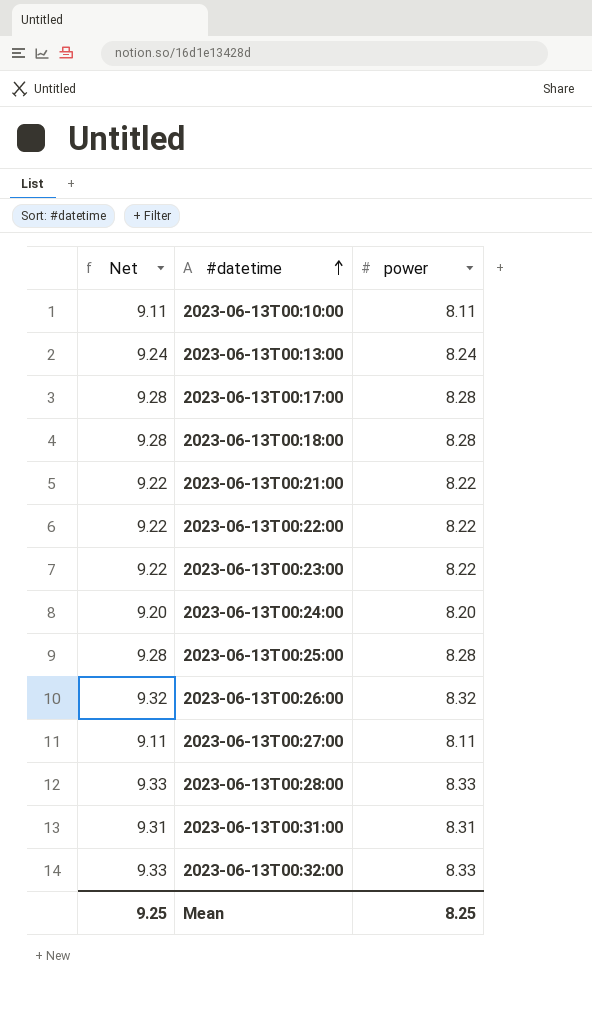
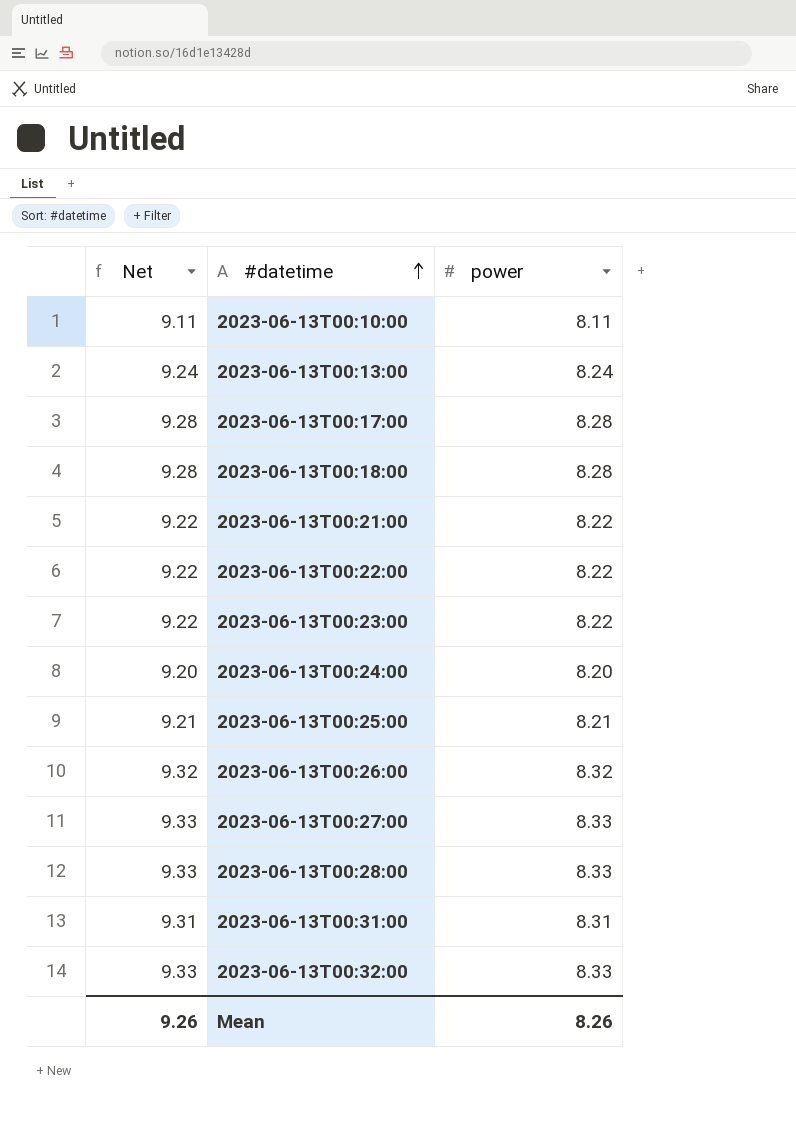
2023-06-13T00:25:00 | Net: 9.28 -> 9.21
2023-06-13T00:25:00 | power: 8.28 -> 8.21
2023-06-13T00:27:00 | Net: 9.11 -> 9.33
2023-06-13T00:27:00 | power: 8.11 -> 8.33
Mean | Net: 9.25 -> 9.26
Mean | power: 8.25 -> 8.26

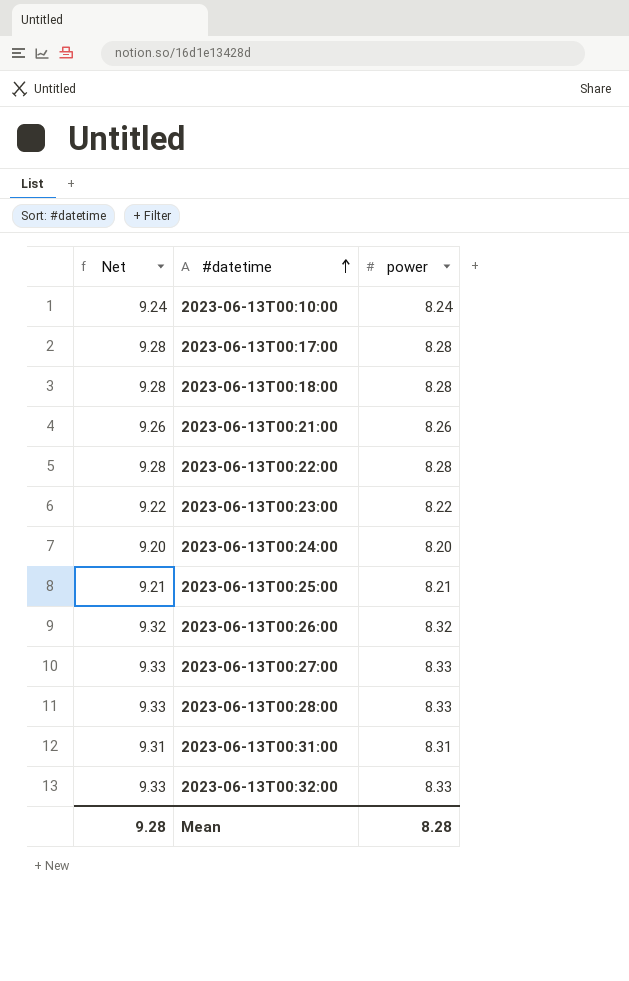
row 2023-06-13T00:13:00: 9.24 | 8.24 -> none
2023-06-13T00:10:00 | Net: 9.11 -> 9.24
2023-06-13T00:10:00 | power: 8.11 -> 8.24
2023-06-13T00:21:00 | Net: 9.22 -> 9.26
2023-06-13T00:21:00 | power: 8.22 -> 8.26
2023-06-13T00:22:00 | Net: 9.22 -> 9.28
2023-06-13T00:22:00 | power: 8.22 -> 8.28
Mean | Net: 9.26 -> 9.28
Mean | power: 8.26 -> 8.28

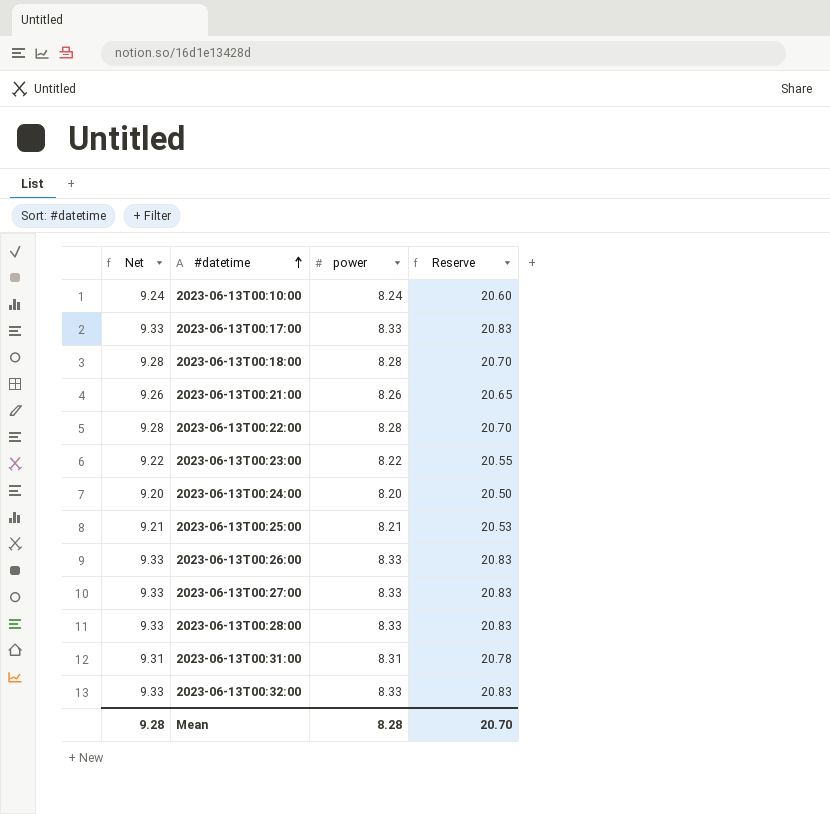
column Reserve | formula: none -> [power] * 2.5
2023-06-13T00:17:00 | Net: 9.28 -> 9.33
2023-06-13T00:17:00 | power: 8.28 -> 8.33
2023-06-13T00:26:00 | Net: 9.32 -> 9.33
2023-06-13T00:26:00 | power: 8.32 -> 8.33

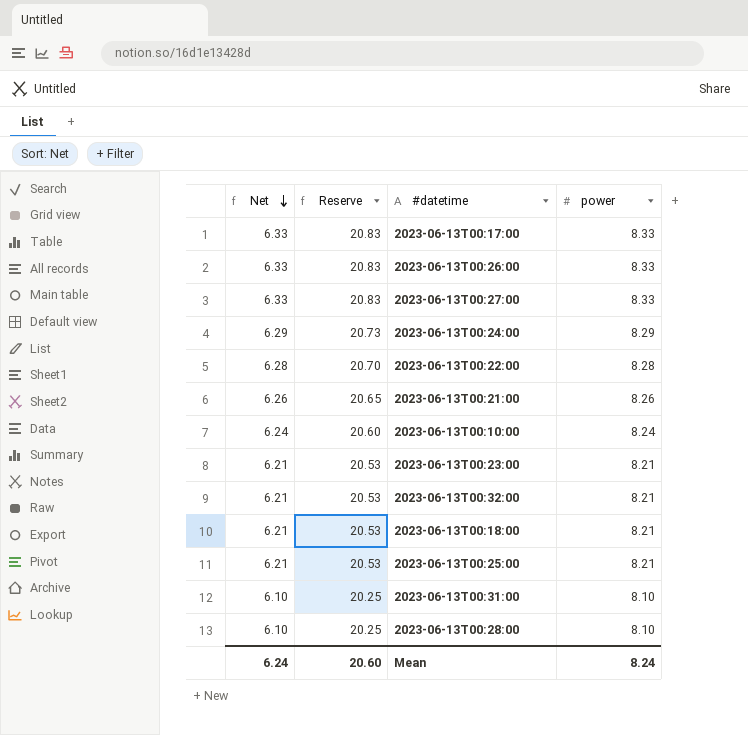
row order: #datetime ascending -> Net descending
column Net | formula: [power] + 1 -> [power] - 2
column Reserve | position: 4 -> 2
2023-06-13T00:24:00 | Reserve: 20.50 -> 20.73
2023-06-13T00:24:00 | power: 8.20 -> 8.29
2023-06-13T00:23:00 | Reserve: 20.55 -> 20.53
2023-06-13T00:23:00 | power: 8.22 -> 8.21
2023-06-13T00:32:00 | Reserve: 20.83 -> 20.53
2023-06-13T00:32:00 | power: 8.33 -> 8.21
2023-06-13T00:18:00 | Reserve: 20.70 -> 20.53
2023-06-13T00:18:00 | power: 8.28 -> 8.21
2023-06-13T00:31:00 | Reserve: 20.78 -> 20.25
2023-06-13T00:31:00 | power: 8.31 -> 8.10
2023-06-13T00:28:00 | Reserve: 20.83 -> 20.25
2023-06-13T00:28:00 | power: 8.33 -> 8.10
Mean | Net: 9.28 -> 6.24
Mean | Reserve: 20.70 -> 20.60
Mean | power: 8.28 -> 8.24

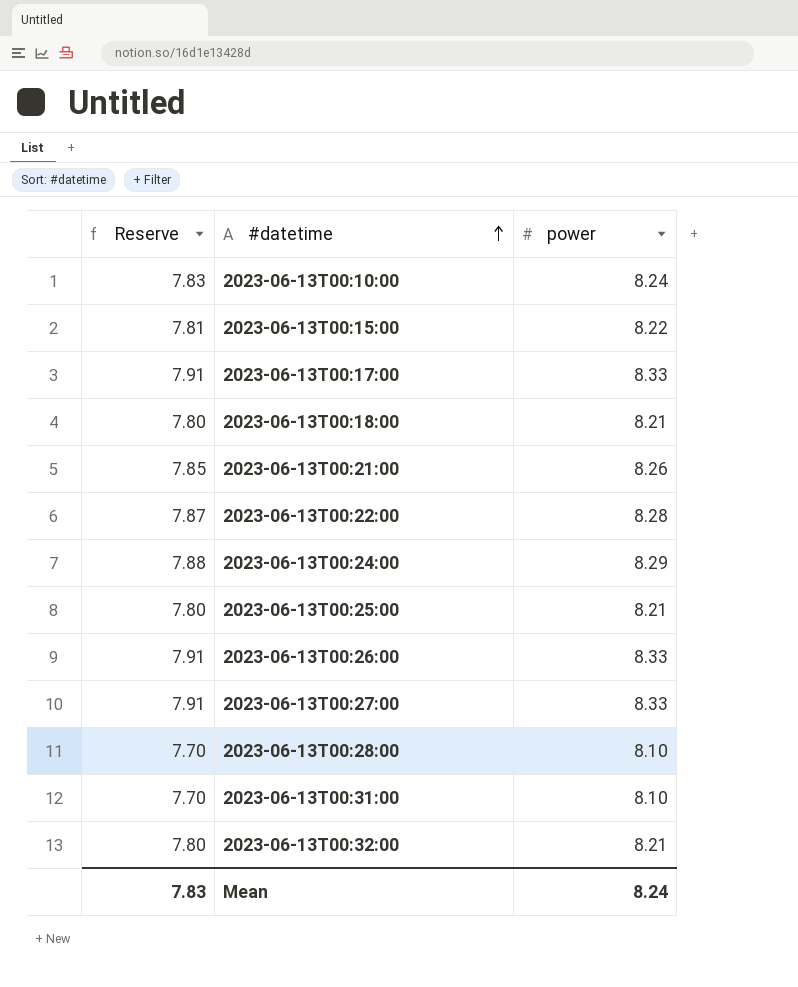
row order: Net descending -> #datetime ascending
column Net | formula: [power] - 2 -> none
column Reserve | formula: [power] * 2.5 -> [power] * 0.95
row 2023-06-13T00:23:00: 6.21 | 20.53 | 8.21 -> none
row 2023-06-13T00:15:00: none -> 7.81 | 8.22
Mean | Reserve: 20.60 -> 7.83

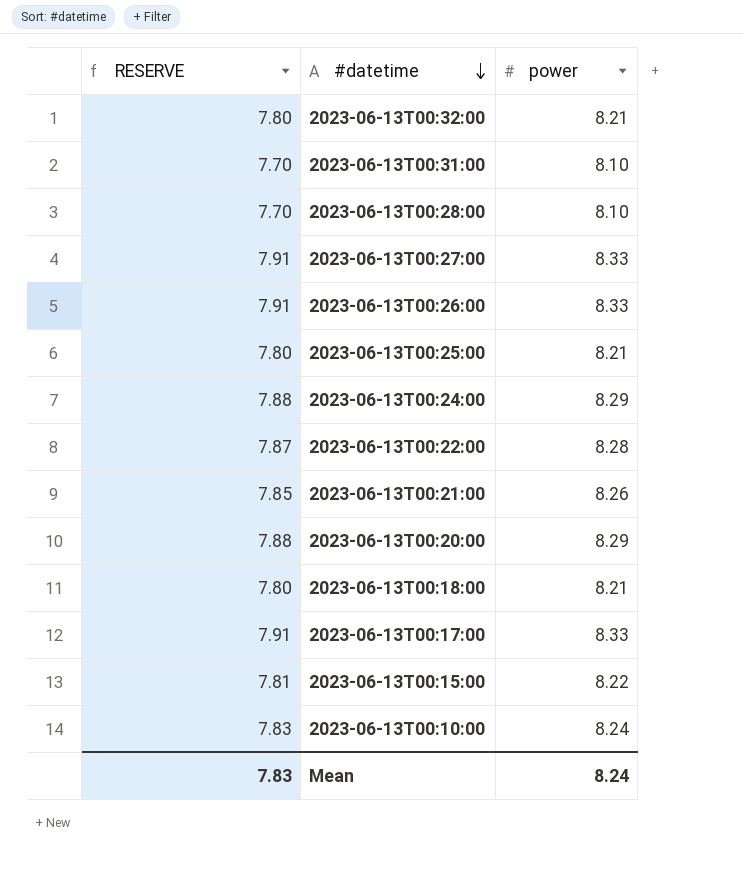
row order: #datetime ascending -> #datetime descending
column name: Reserve -> RESERVE
row 2023-06-13T00:20:00: none -> 7.88 | 8.29

